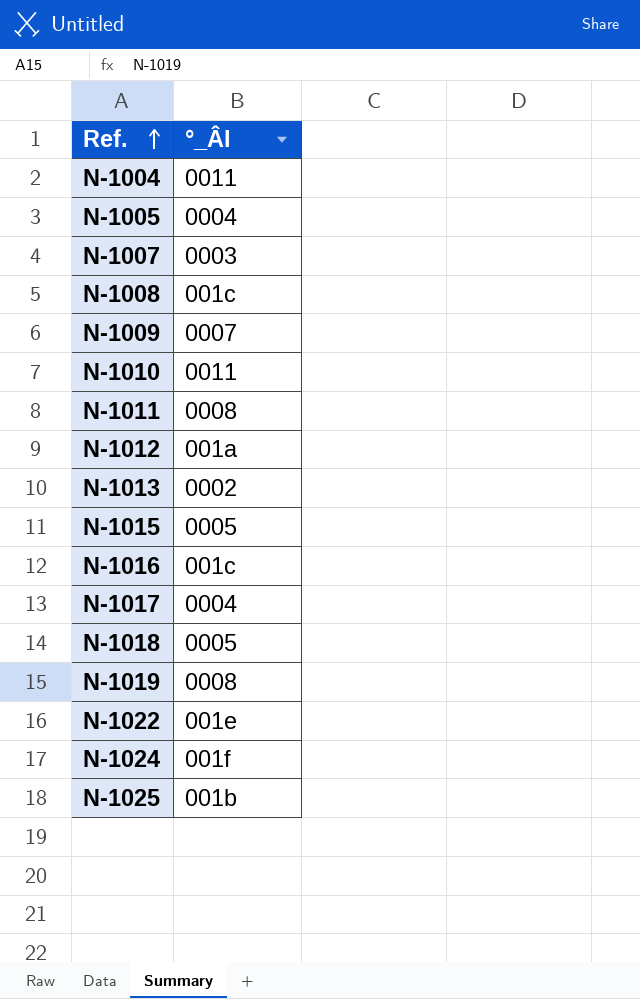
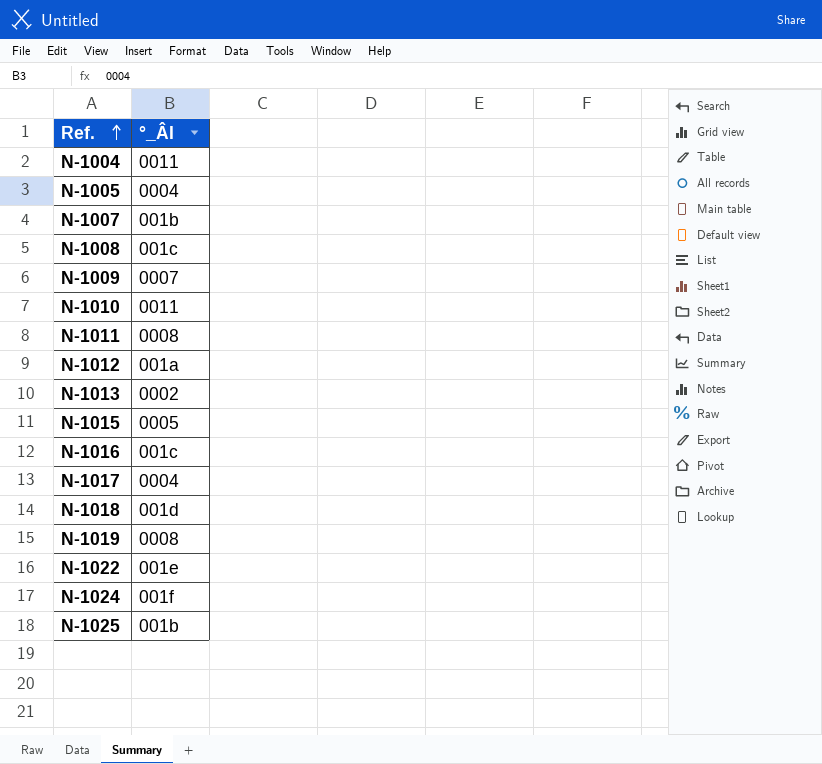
N-1007 | °_ÂI: 0003 -> 001b
N-1018 | °_ÂI: 0005 -> 001d

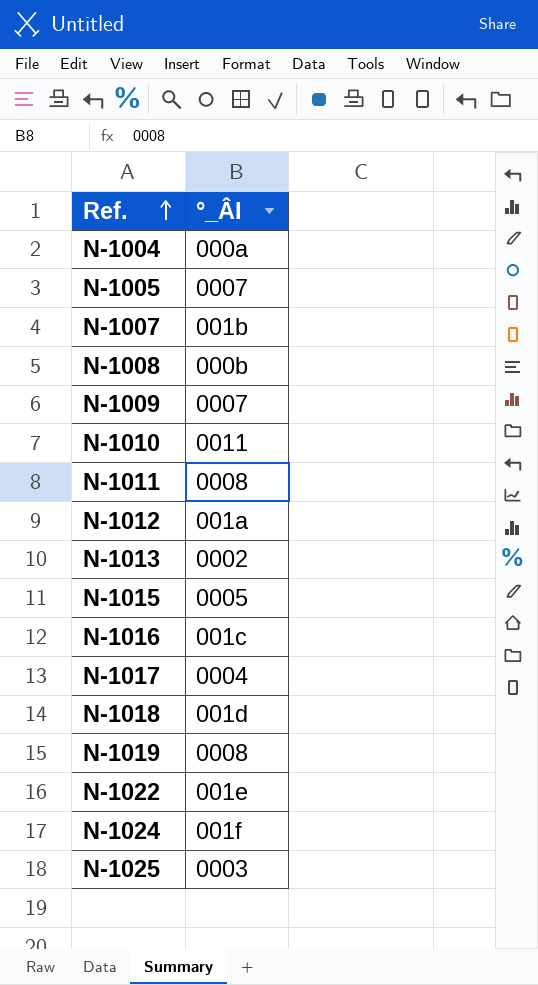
N-1004 | °_ÂI: 0011 -> 000a
N-1005 | °_ÂI: 0004 -> 0007
N-1008 | °_ÂI: 001c -> 000b
N-1025 | °_ÂI: 001b -> 0003

